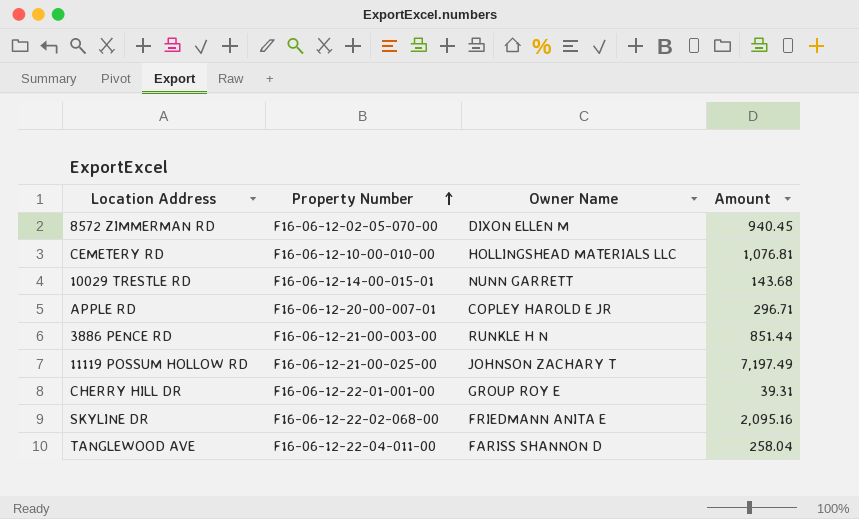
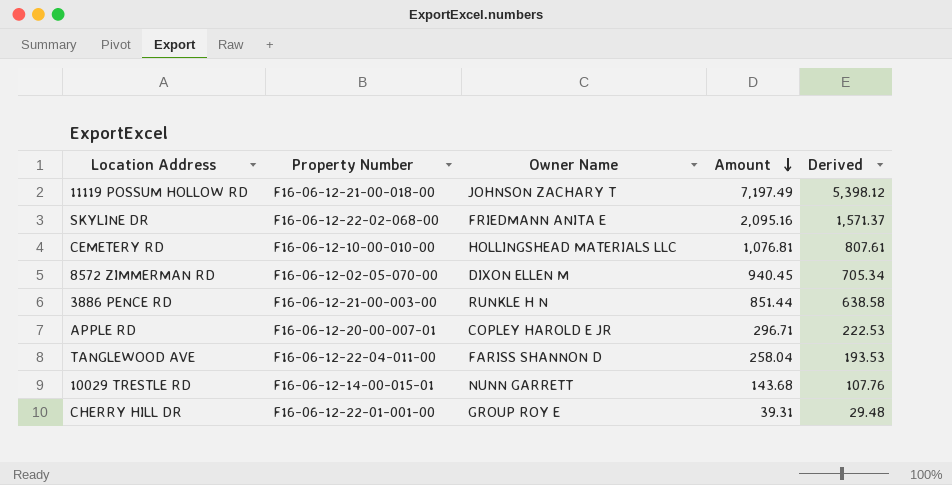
row order: Property Number ascending -> Amount descending
column Derived | formula: none -> [Amount] * 0.75
11119 POSSUM HOLLOW RD | Property Number: F16-06-12-21-00-025-00 -> F16-06-12-21-00-018-00

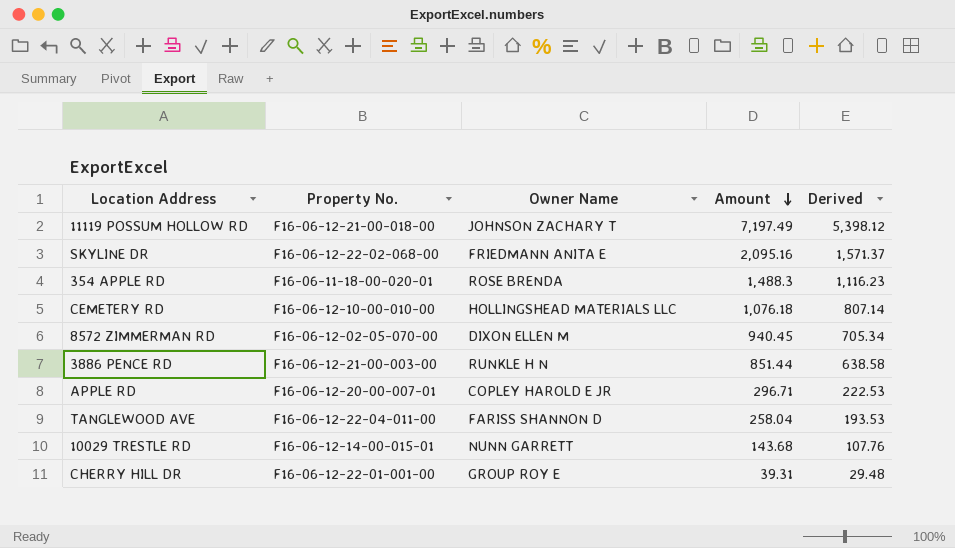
column name: Property Number -> Property No.
row 354 APPLE RD: none -> F16-06-11-18-00-020-01 | ROSE BRENDA | 1,488.3 | 1,116.23
CEMETERY RD | Amount: 1,076.81 -> 1,076.18
CEMETERY RD | Derived: 807.61 -> 807.14

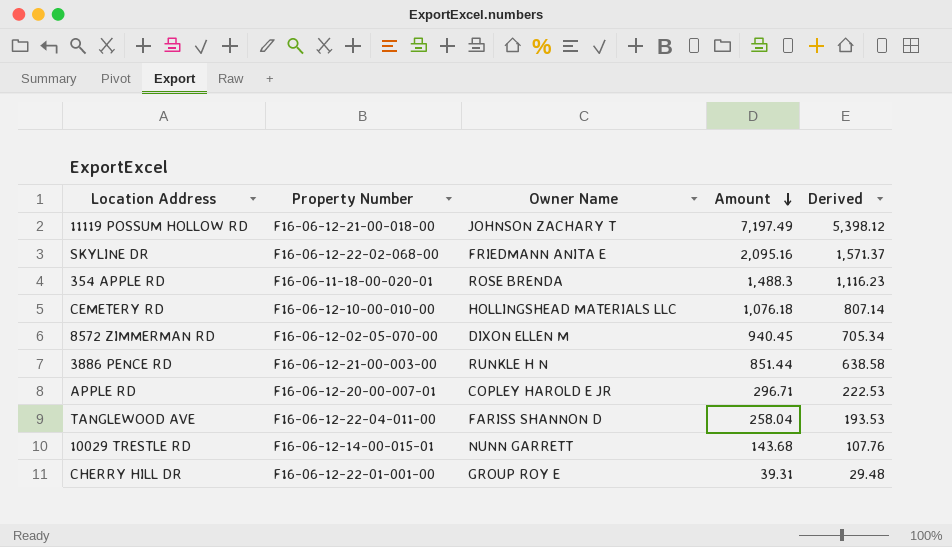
column name: Property No. -> Property Number

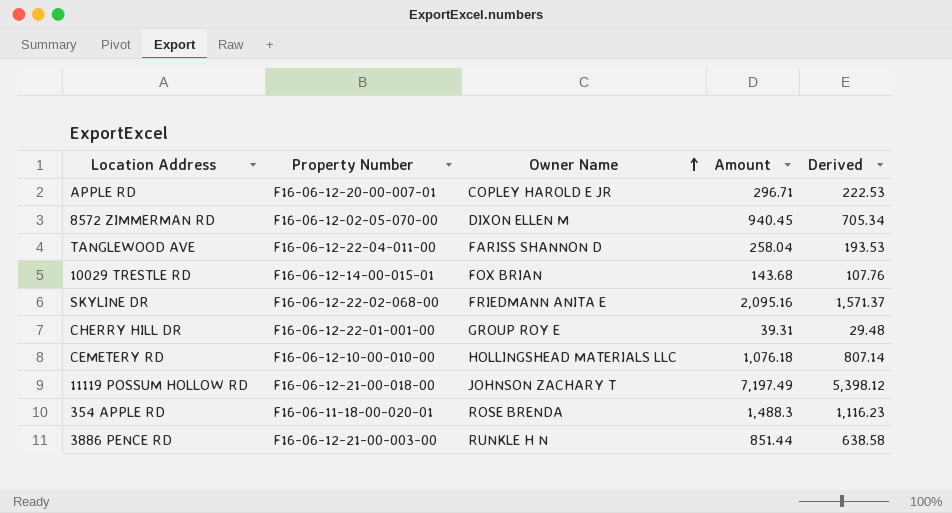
row order: Amount descending -> Owner Name ascending
10029 TRESTLE RD | Owner Name: NUNN GARRETT -> FOX BRIAN

